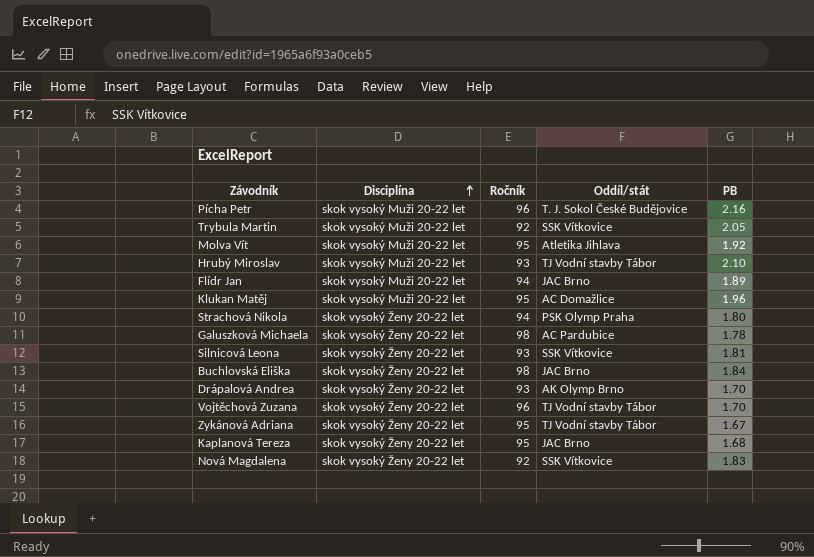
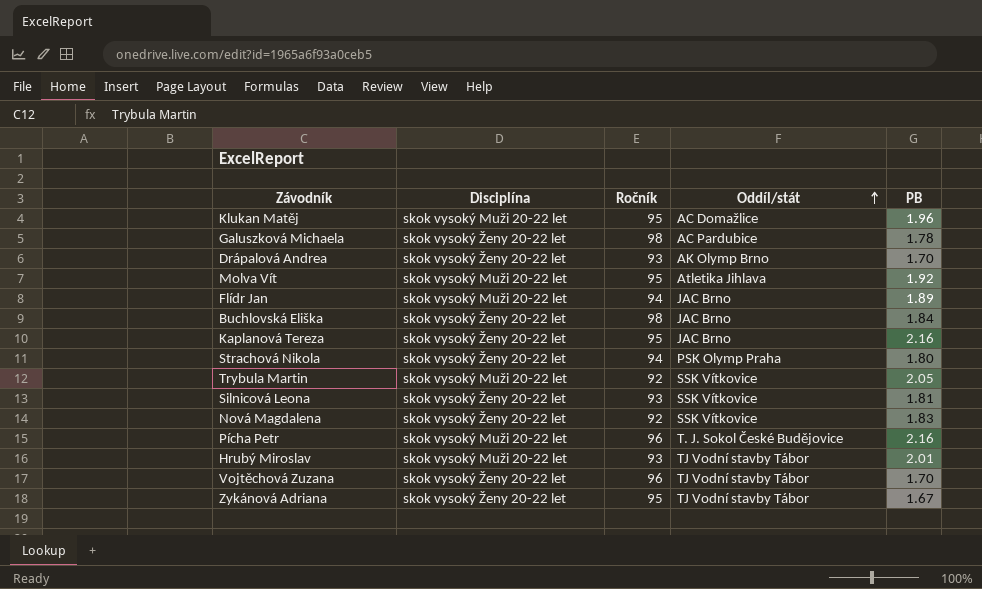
row order: Disciplína ascending -> Oddíl/stát ascending
Kaplanová Tereza | PB: 1.68 -> 2.16
Hrubý Miroslav | PB: 2.10 -> 2.01

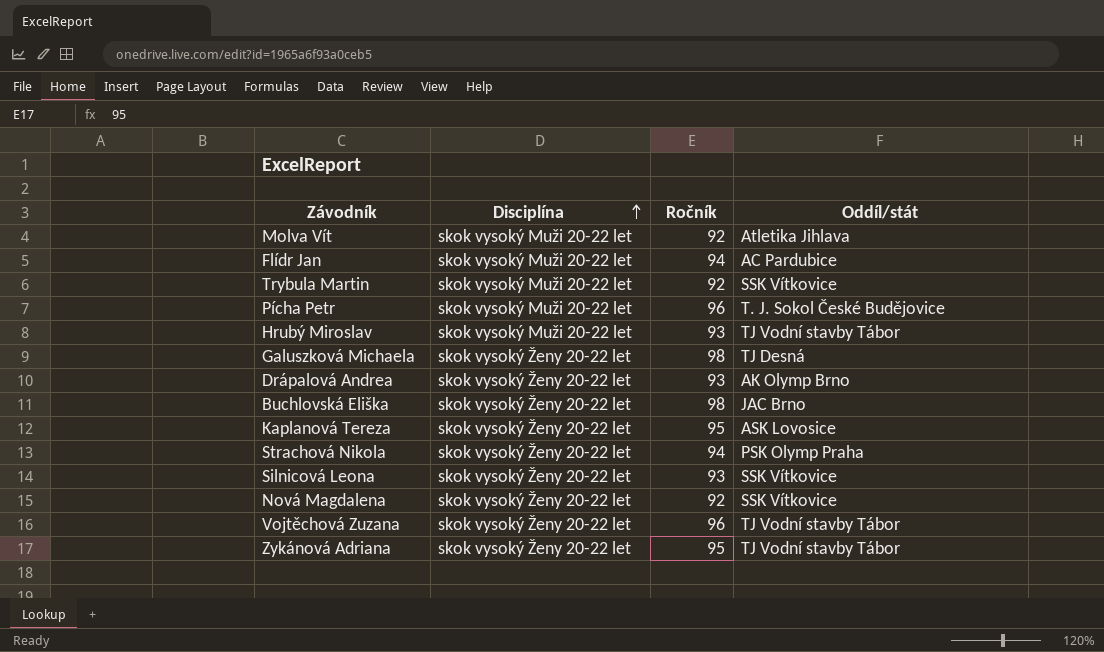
row order: Oddíl/stát ascending -> Disciplína ascending
column PB | position: 5 -> none
row Klukan Matěj: skok vysoký Muži 20-22 let | 95 | AC Domažlice | 1.96 -> none
Molva Vít | Ročník: 95 -> 92
Flídr Jan | Oddíl/stát: JAC Brno -> AC Pardubice
Galuszková Michaela | Oddíl/stát: AC Pardubice -> TJ Desná
Kaplanová Tereza | Oddíl/stát: JAC Brno -> ASK Lovosice

